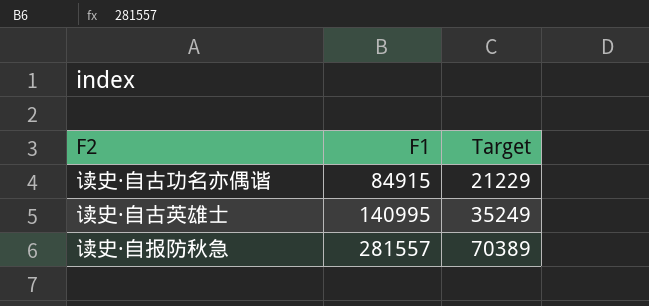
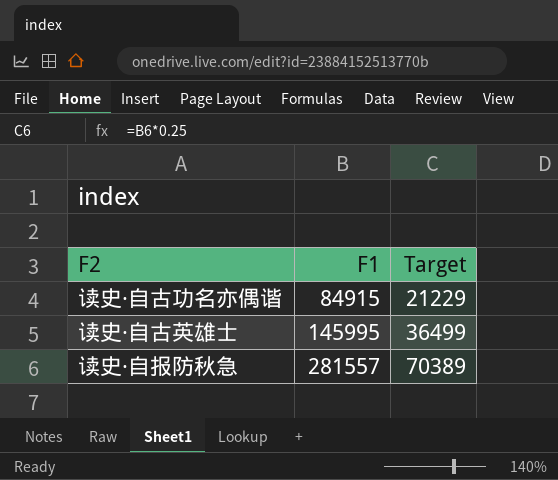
读史·自古英雄士 | F1: 140995 -> 145995
读史·自古英雄士 | Target: 35249 -> 36499

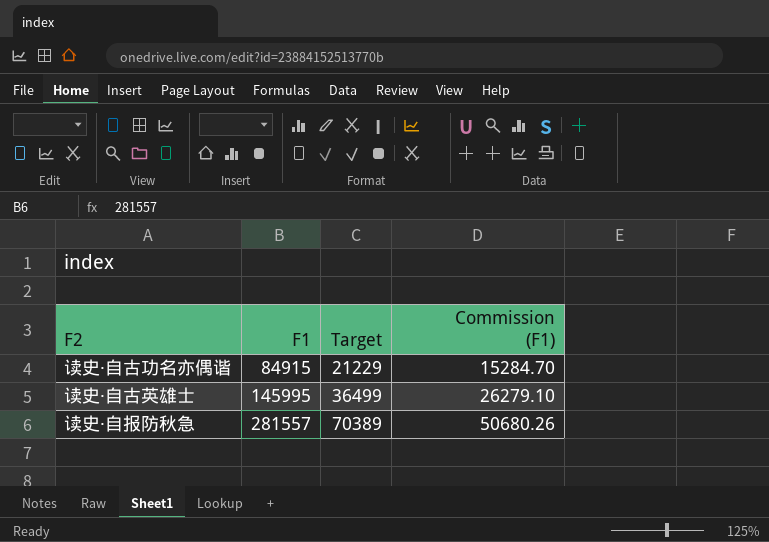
column Commission (F1) | formula: none -> [F1] * 0.18

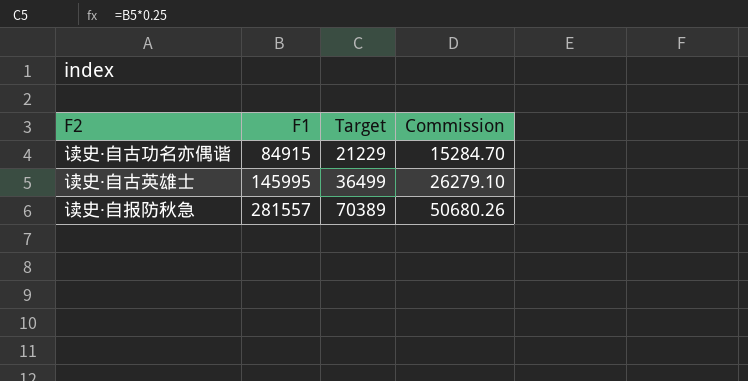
column name: Commission (F1) -> Commission

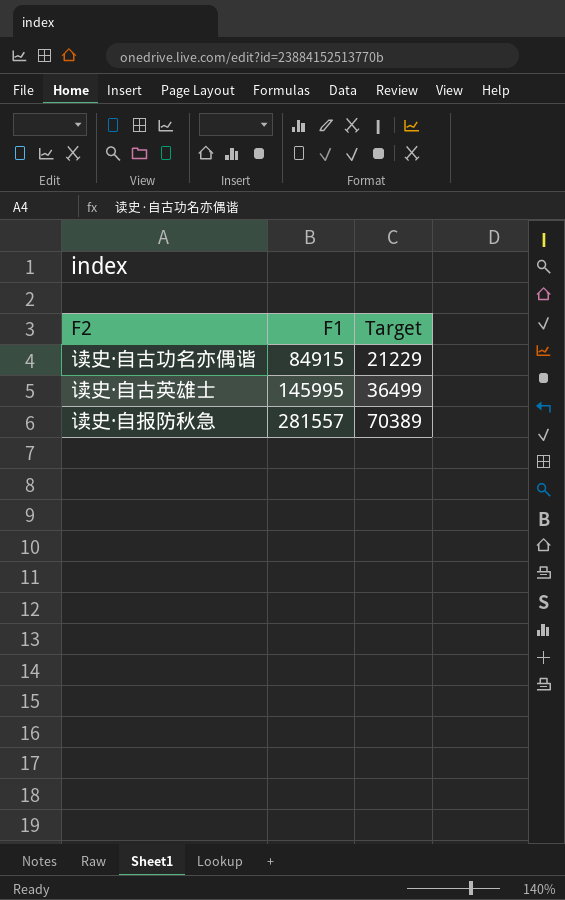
column Commission | formula: [F1] * 0.18 -> none

